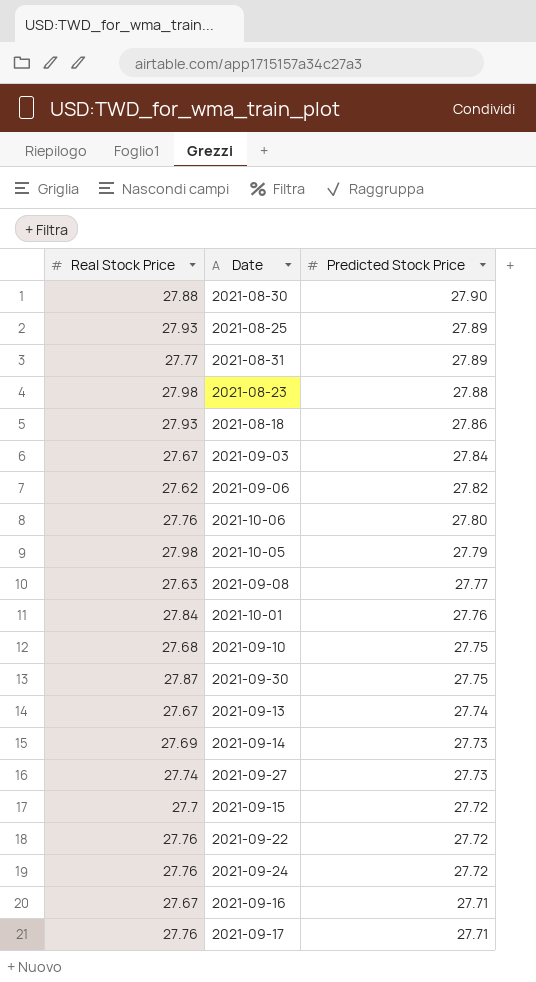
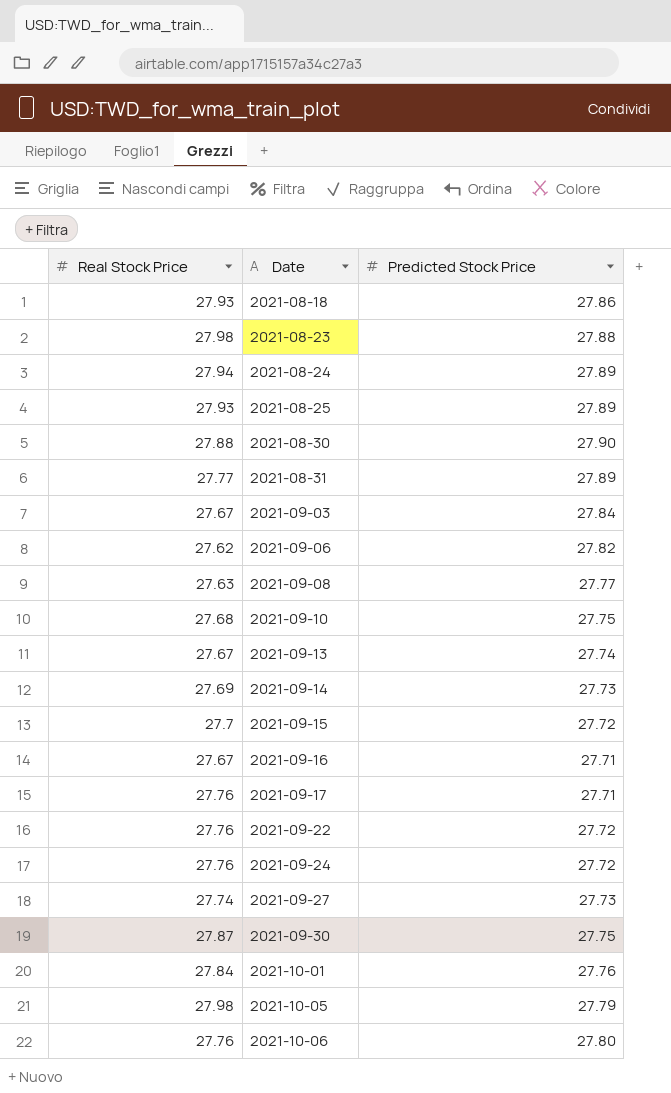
row order: Predicted Stock Price descending -> Date ascending
row 2021-08-24: none -> 27.94 | 27.89

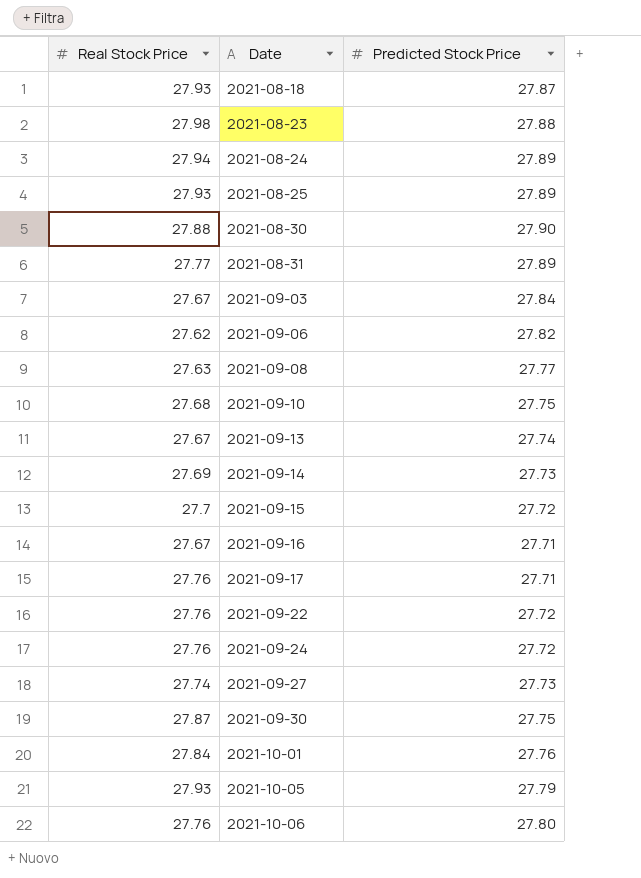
2021-08-18 | Predicted Stock Price: 27.86 -> 27.87
2021-10-05 | Real Stock Price: 27.98 -> 27.93

